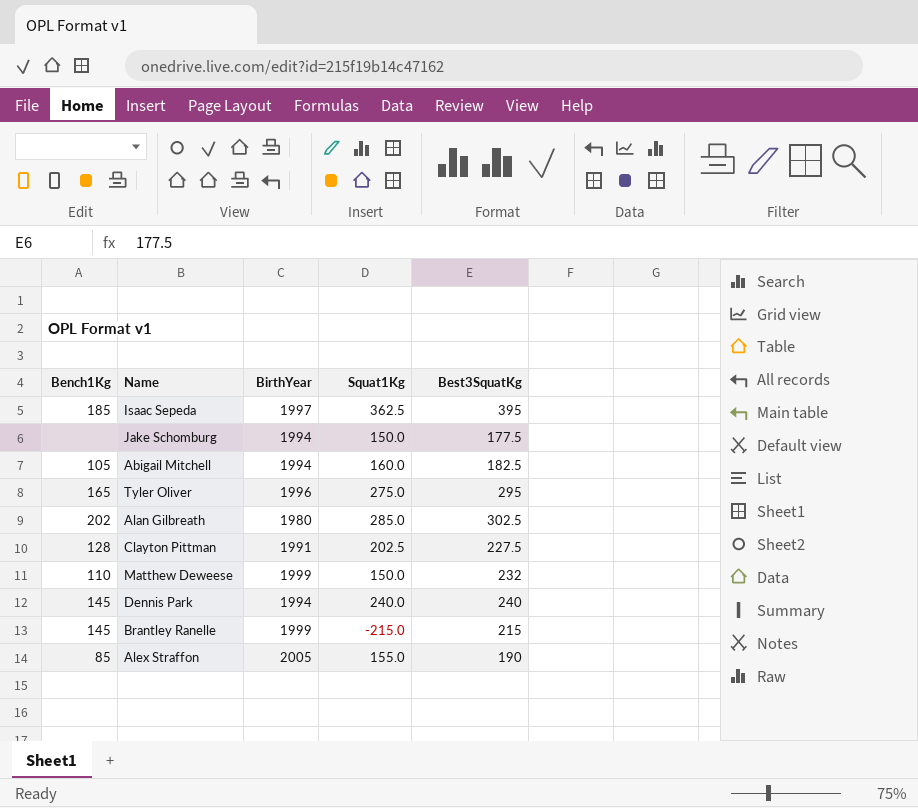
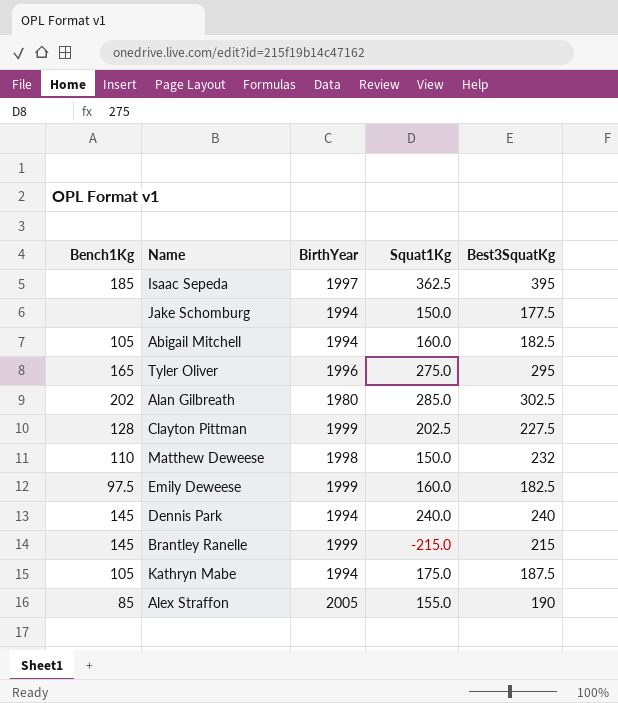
Clayton Pittman | BirthYear: 1991 -> 1999
Matthew Deweese | BirthYear: 1999 -> 1998
row Emily Deweese: none -> 97.5 | 1999 | 160.0 | 182.5
row Kathryn Mabe: none -> 105 | 1994 | 175.0 | 187.5

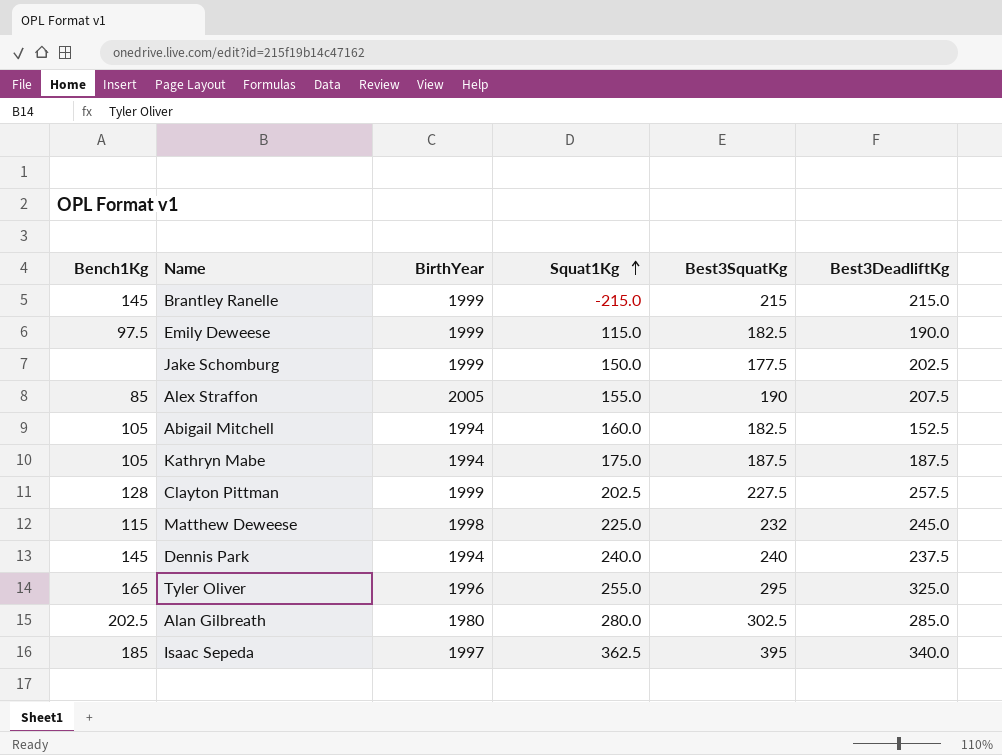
row order: none -> Squat1Kg ascending
column Best3DeadliftKg | position: none -> 6
Emily Deweese | Squat1Kg: 160.0 -> 115.0
Jake Schomburg | BirthYear: 1994 -> 1999
Matthew Deweese | Bench1Kg: 110 -> 115
Matthew Deweese | Squat1Kg: 150.0 -> 225.0
Tyler Oliver | Squat1Kg: 275.0 -> 255.0
Alan Gilbreath | Bench1Kg: 202 -> 202.5
Alan Gilbreath | Squat1Kg: 285.0 -> 280.0

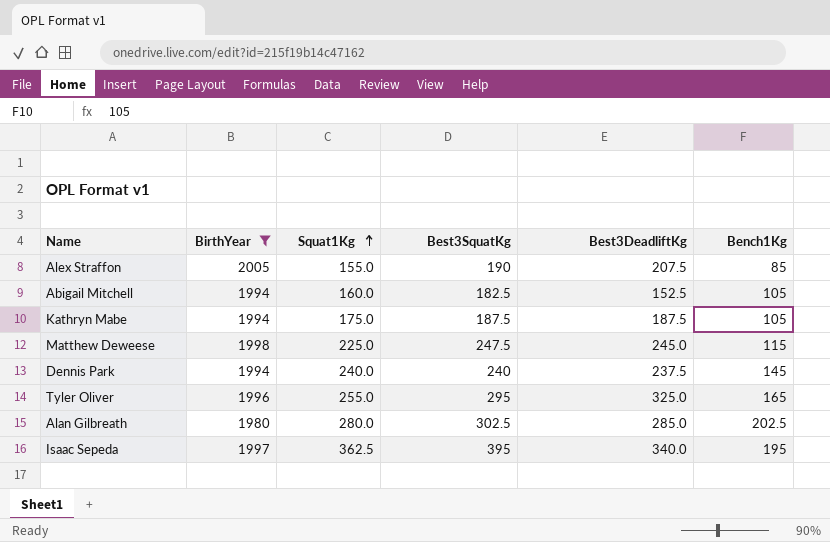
filter: none -> BirthYear != 1999
column Bench1Kg | position: 1 -> 6
Matthew Deweese | Best3SquatKg: 232 -> 247.5
Isaac Sepeda | Bench1Kg: 185 -> 195

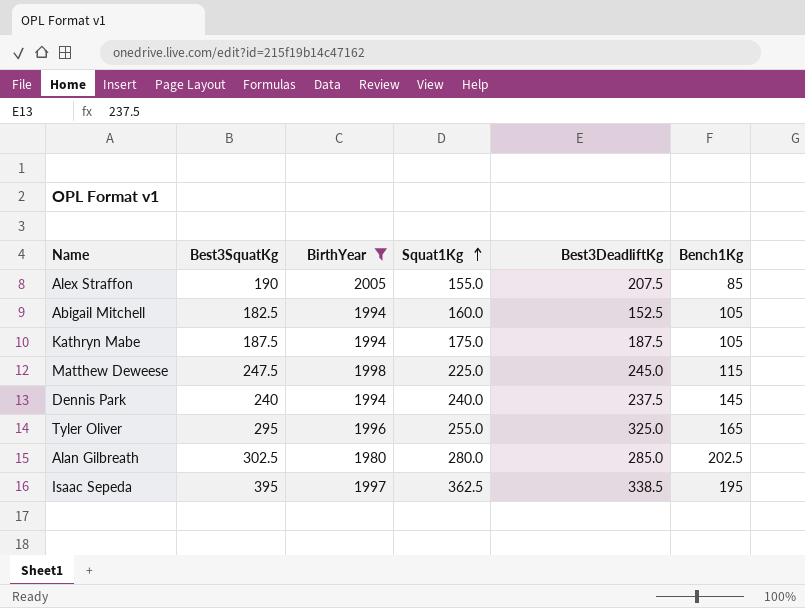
column Best3SquatKg | position: 4 -> 2
Isaac Sepeda | Best3DeadliftKg: 340.0 -> 338.5

